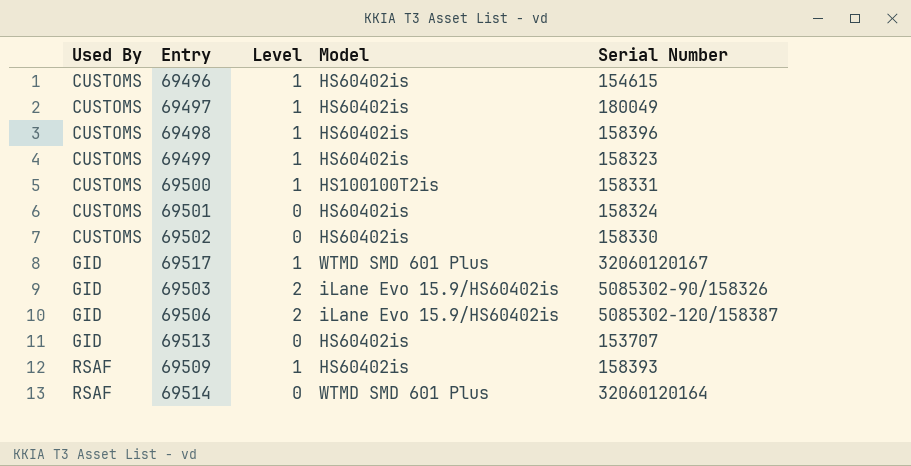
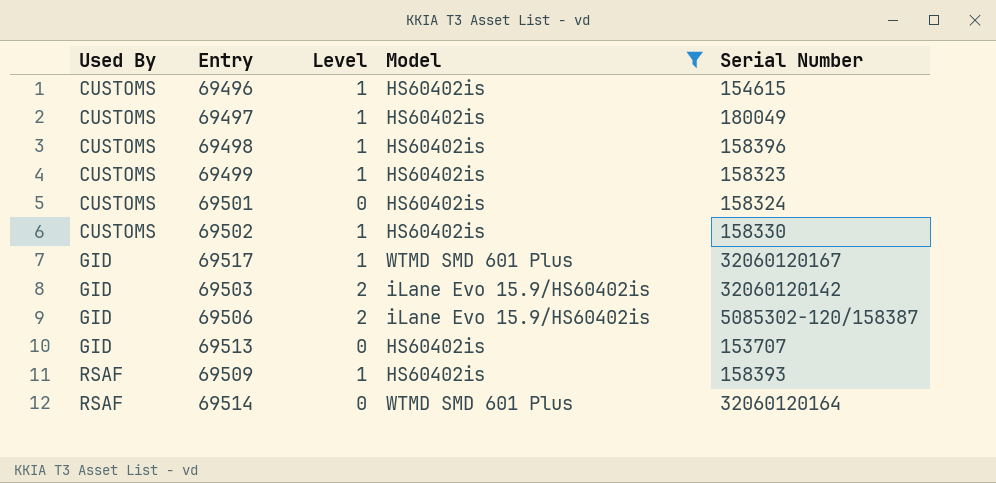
filter: none -> Model != HS100100T2is
69502 | Level: 0 -> 1
69503 | Serial Number: 5085302-90/158326 -> 32060120142

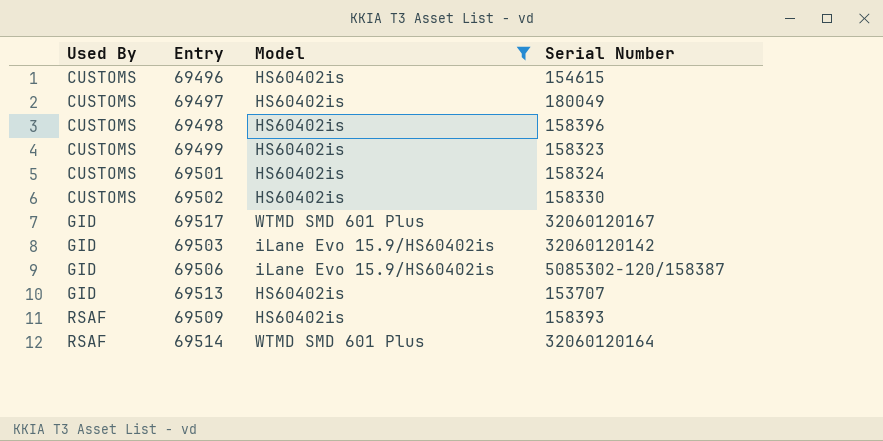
column Level | position: 3 -> none

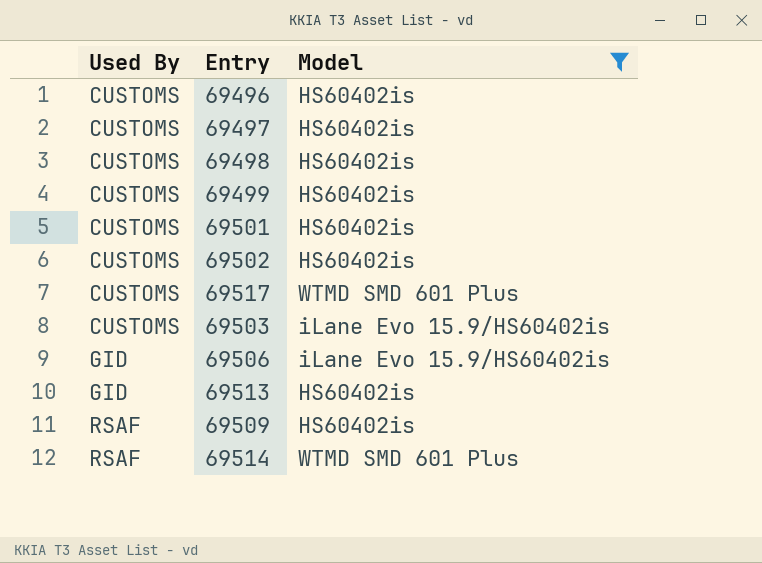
column Serial Number | position: 4 -> none
69517 | Used By: GID -> CUSTOMS
69503 | Used By: GID -> CUSTOMS

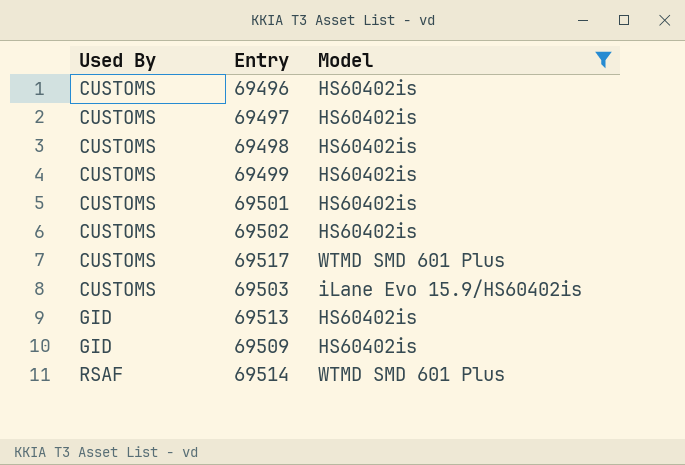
row 69506: GID | iLane Evo 15.9/HS60402is -> none
69509 | Used By: RSAF -> GID

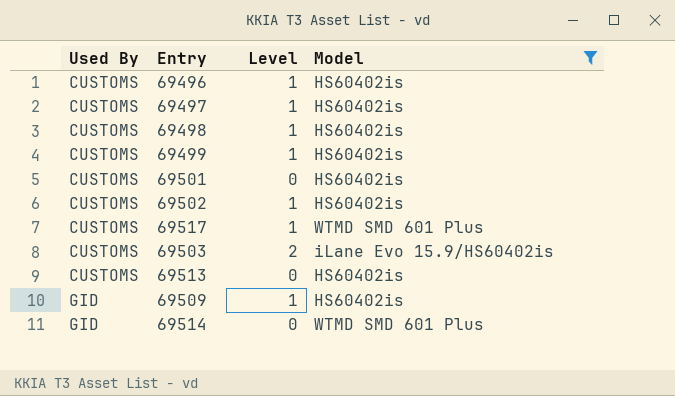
column Level | position: none -> 3
69513 | Used By: GID -> CUSTOMS
69514 | Used By: RSAF -> GID

